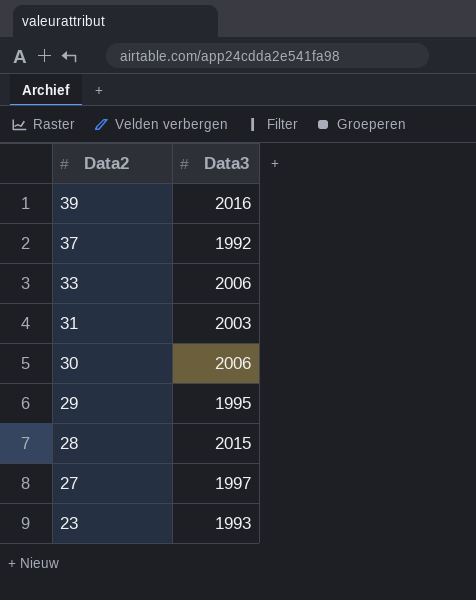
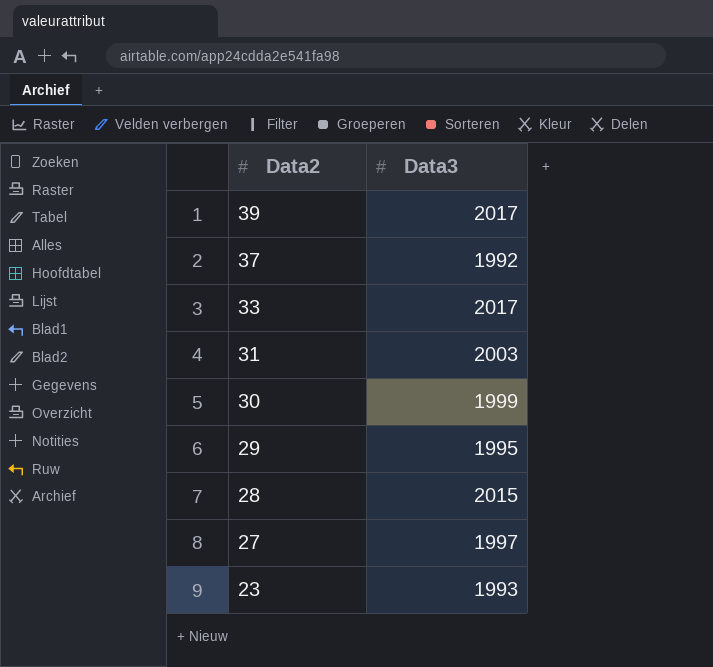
39 | Data3: 2016 -> 2017
33 | Data3: 2006 -> 2017
30 | Data3: 2006 -> 1999

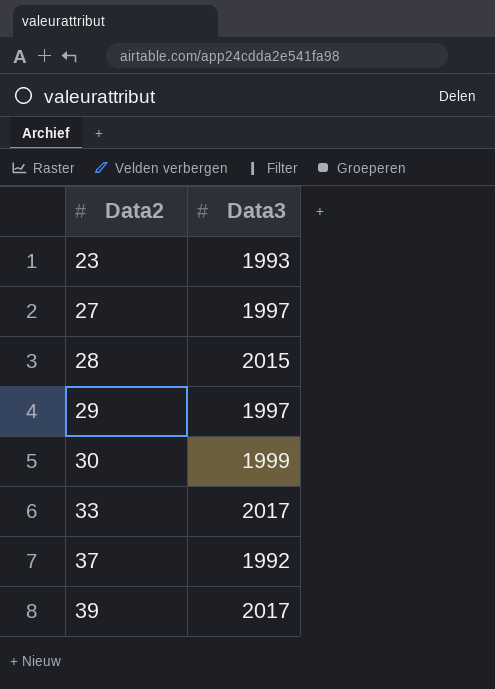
row order: Data2 descending -> Data2 ascending
row 31: 2003 -> none
29 | Data3: 1995 -> 1997

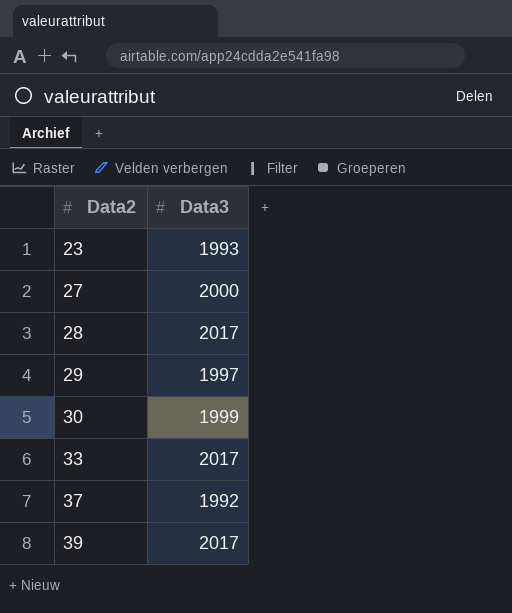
27 | Data3: 1997 -> 2000
28 | Data3: 2015 -> 2017

